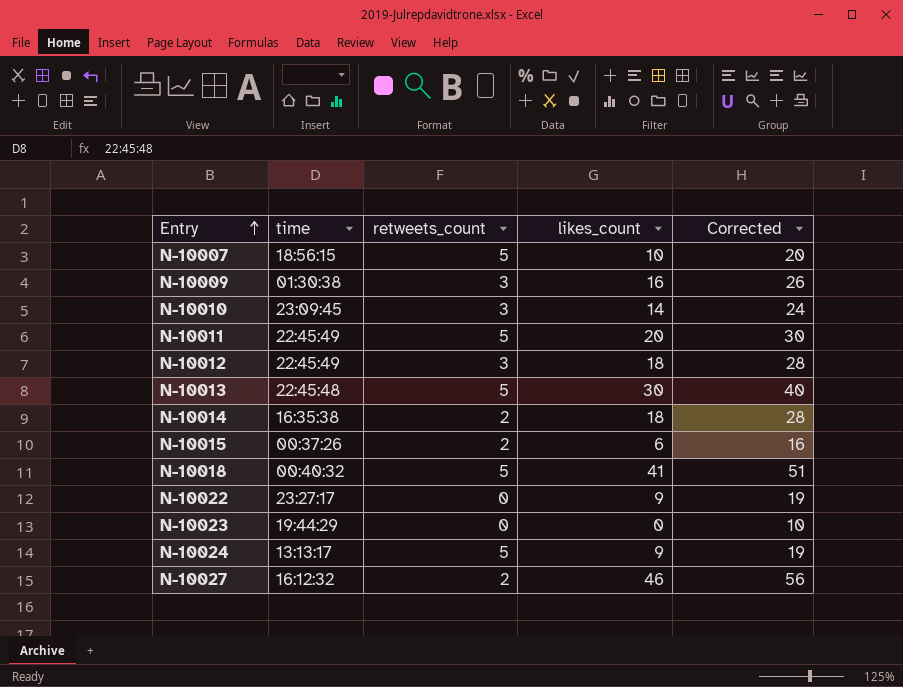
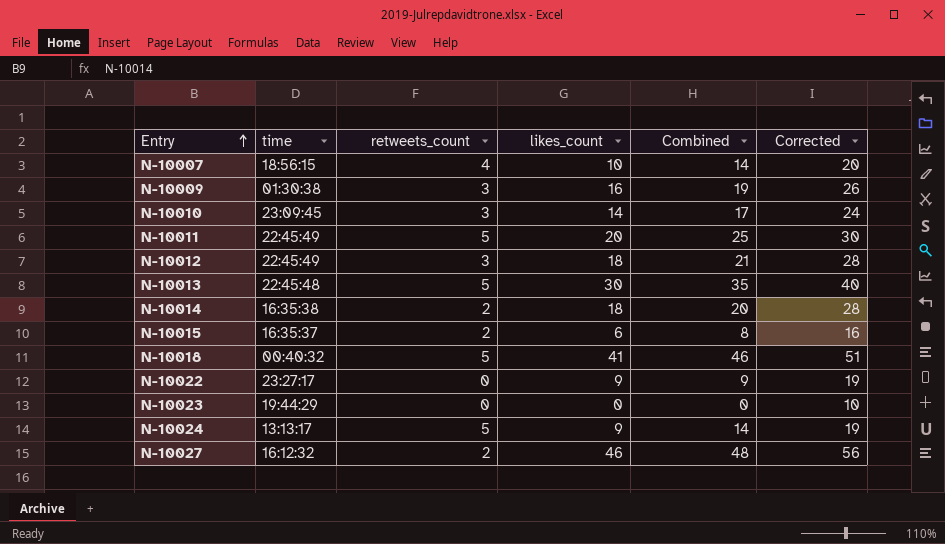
column Combined | formula: none -> [retweets_count] + [likes_count]
N-10007 | retweets_count: 5 -> 4
N-10015 | time: 00:37:26 -> 16:35:37

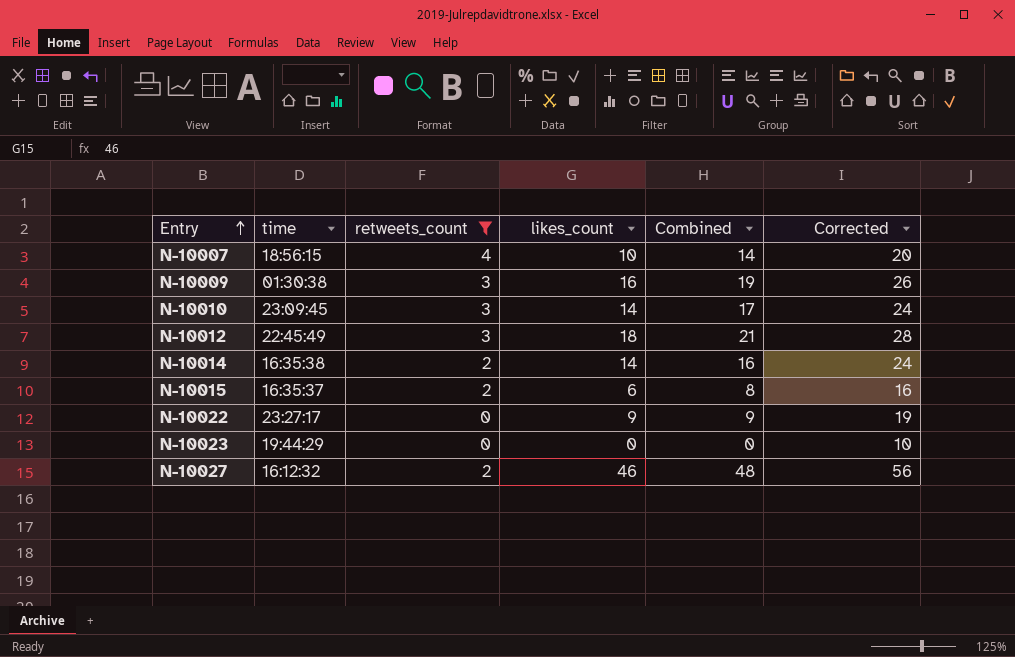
filter: none -> retweets_count != 5
N-10014 | likes_count: 18 -> 14
N-10014 | Combined: 20 -> 16
N-10014 | Corrected: 28 -> 24

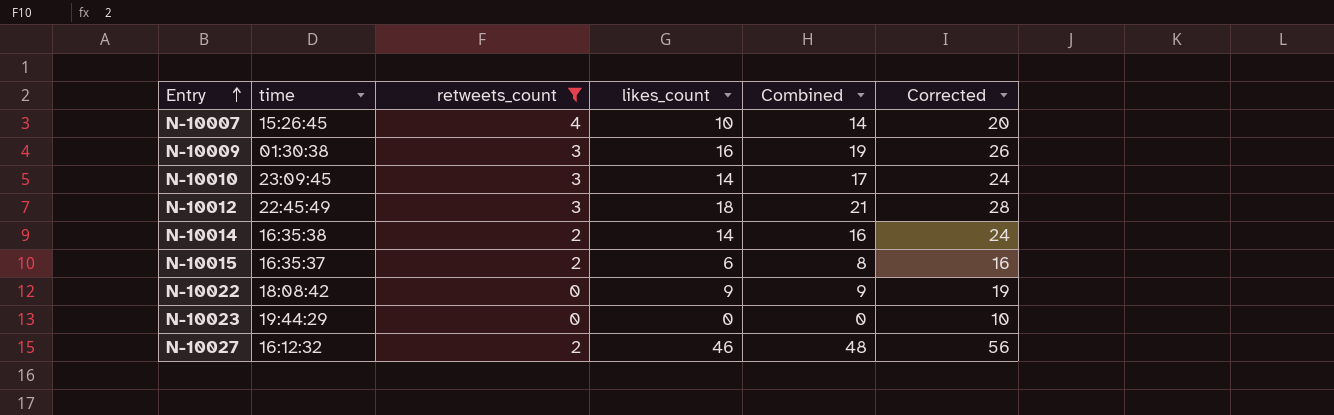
N-10007 | time: 18:56:15 -> 15:26:45
N-10022 | time: 23:27:17 -> 18:08:42

